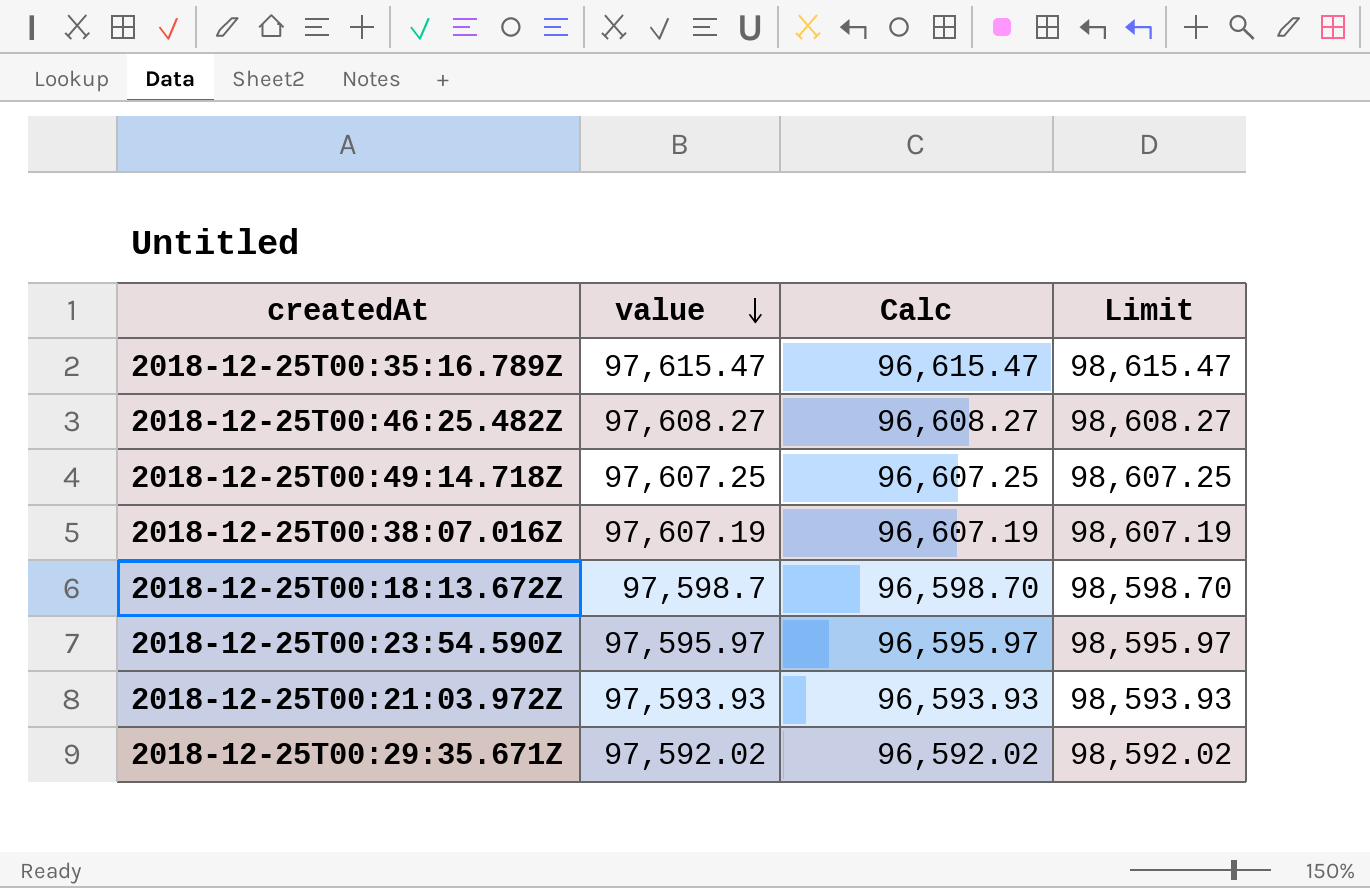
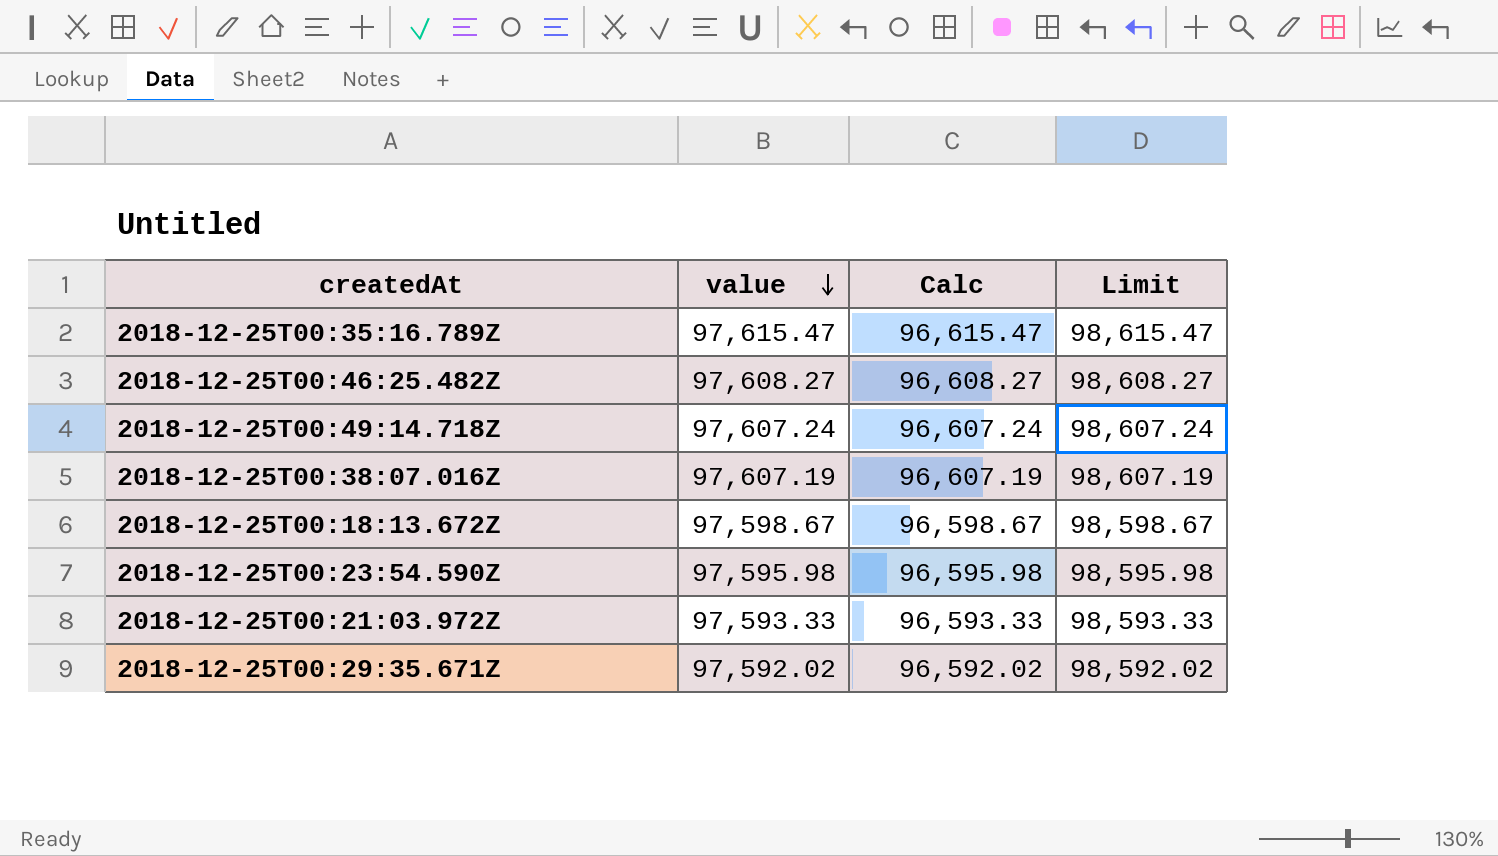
2018-12-25T00:49:14.718Z | value: 97,607.25 -> 97,607.24
2018-12-25T00:49:14.718Z | Calc: 96,607.25 -> 96,607.24
2018-12-25T00:49:14.718Z | Limit: 98,607.25 -> 98,607.24
2018-12-25T00:18:13.672Z | value: 97,598.7 -> 97,598.67
2018-12-25T00:18:13.672Z | Calc: 96,598.70 -> 96,598.67
2018-12-25T00:18:13.672Z | Limit: 98,598.70 -> 98,598.67
2018-12-25T00:23:54.590Z | value: 97,595.97 -> 97,595.98
2018-12-25T00:23:54.590Z | Calc: 96,595.97 -> 96,595.98
2018-12-25T00:23:54.590Z | Limit: 98,595.97 -> 98,595.98
2018-12-25T00:21:03.972Z | value: 97,593.93 -> 97,593.33
2018-12-25T00:21:03.972Z | Calc: 96,593.93 -> 96,593.33
2018-12-25T00:21:03.972Z | Limit: 98,593.93 -> 98,593.33

